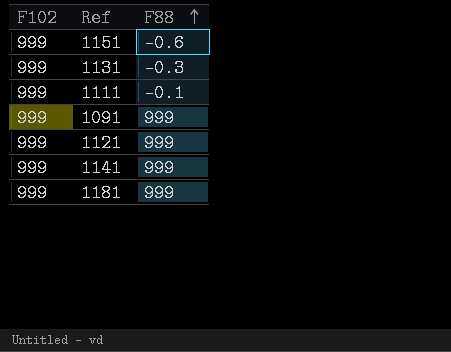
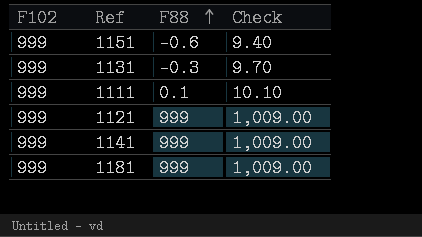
column Check | formula: none -> [F88] + 10
row 1091: 999 | 999 -> none
1111 | F88: -0.1 -> 0.1

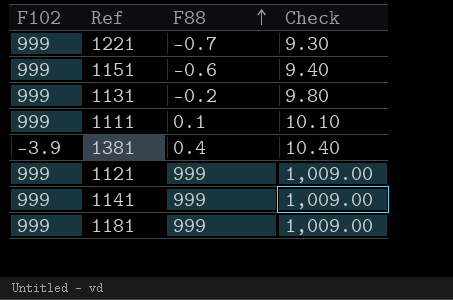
row 1221: none -> 999 | -0.7 | 9.30
1131 | F88: -0.3 -> -0.2
1131 | Check: 9.70 -> 9.80
row 1381: none -> -3.9 | 0.4 | 10.40

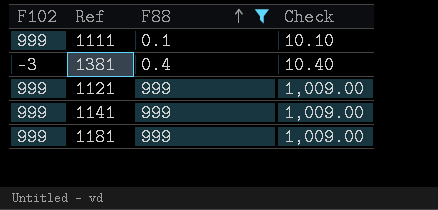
filter: none -> F88 >= 0.1
1381 | F102: -3.9 -> -3

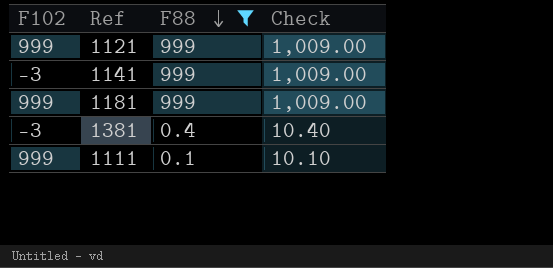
row order: F88 ascending -> F88 descending
1141 | F102: 999 -> -3

